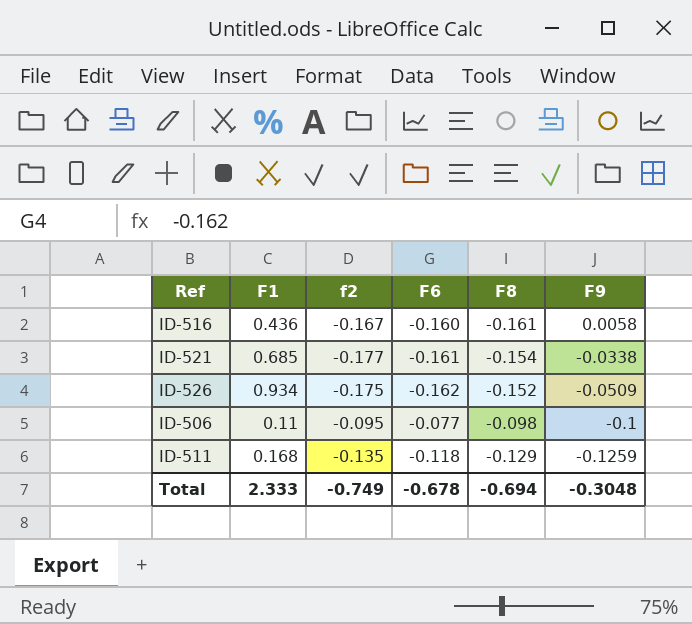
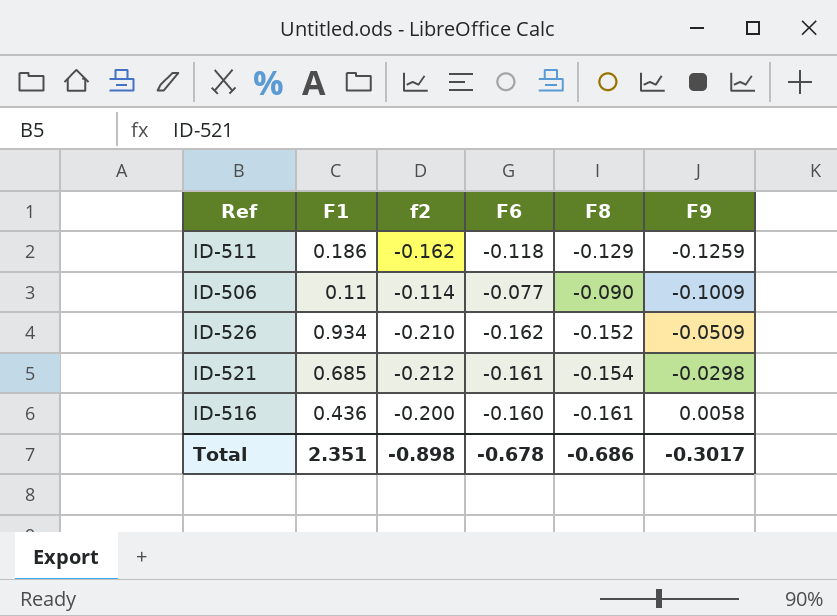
row order: F9 descending -> F9 ascending
ID-511 | F1: 0.168 -> 0.186
ID-511 | f2: -0.135 -> -0.162
ID-506 | f2: -0.095 -> -0.114
ID-506 | F8: -0.098 -> -0.090
ID-506 | F9: -0.1 -> -0.1009
ID-526 | f2: -0.175 -> -0.210
ID-521 | f2: -0.177 -> -0.212
ID-521 | F9: -0.0338 -> -0.0298
ID-516 | f2: -0.167 -> -0.200
Total | F1: 2.333 -> 2.351
Total | f2: -0.749 -> -0.898
Total | F8: -0.694 -> -0.686
Total | F9: -0.3048 -> -0.3017

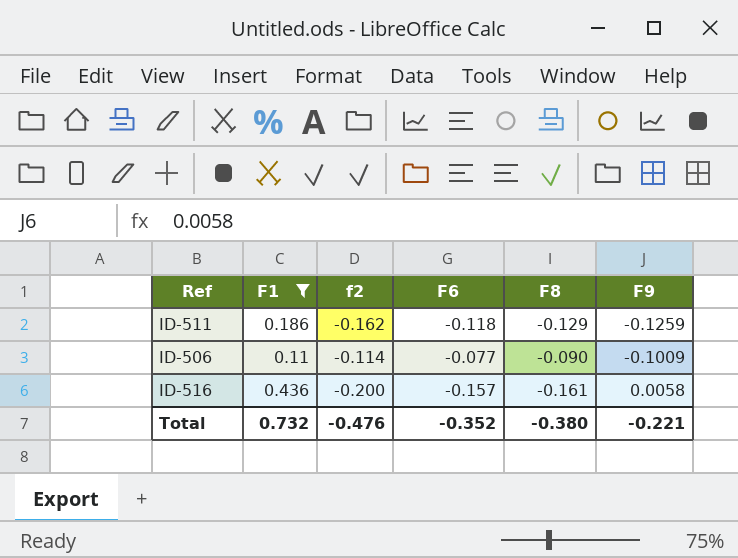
filter: none -> F1 <= 0.436
ID-516 | F6: -0.160 -> -0.157
Total | F1: 2.351 -> 0.732
Total | f2: -0.898 -> -0.476
Total | F6: -0.678 -> -0.352
Total | F8: -0.686 -> -0.380
Total | F9: -0.3017 -> -0.221

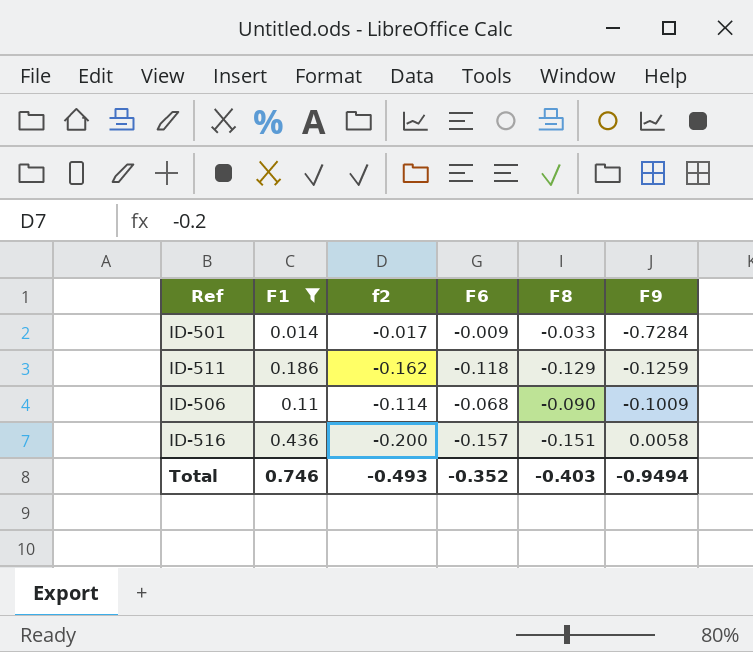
row ID-501: none -> 0.014 | -0.017 | -0.009 | -0.033 | -0.7284
ID-506 | F6: -0.077 -> -0.068
ID-516 | F8: -0.161 -> -0.151
Total | F1: 0.732 -> 0.746
Total | f2: -0.476 -> -0.493
Total | F8: -0.380 -> -0.403
Total | F9: -0.221 -> -0.9494

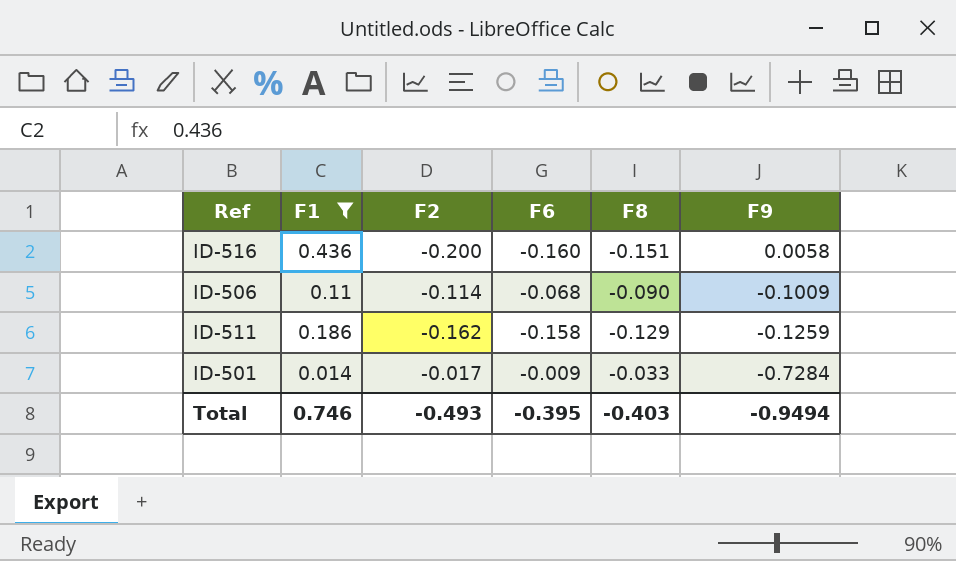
row order: F9 ascending -> F9 descending
column name: f2 -> F2
ID-516 | F6: -0.157 -> -0.160
ID-511 | F6: -0.118 -> -0.158
Total | F6: -0.352 -> -0.395

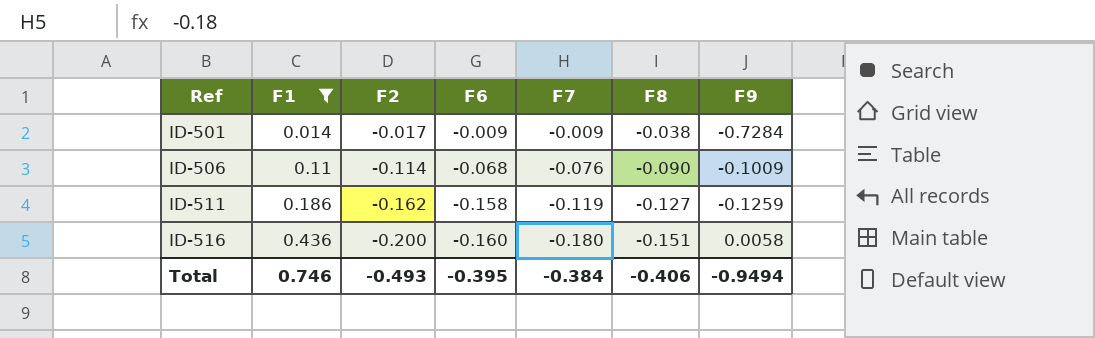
row order: F9 descending -> Ref ascending
column F7 | position: none -> 5
ID-501 | F8: -0.033 -> -0.038
ID-511 | F8: -0.129 -> -0.127
Total | F8: -0.403 -> -0.406

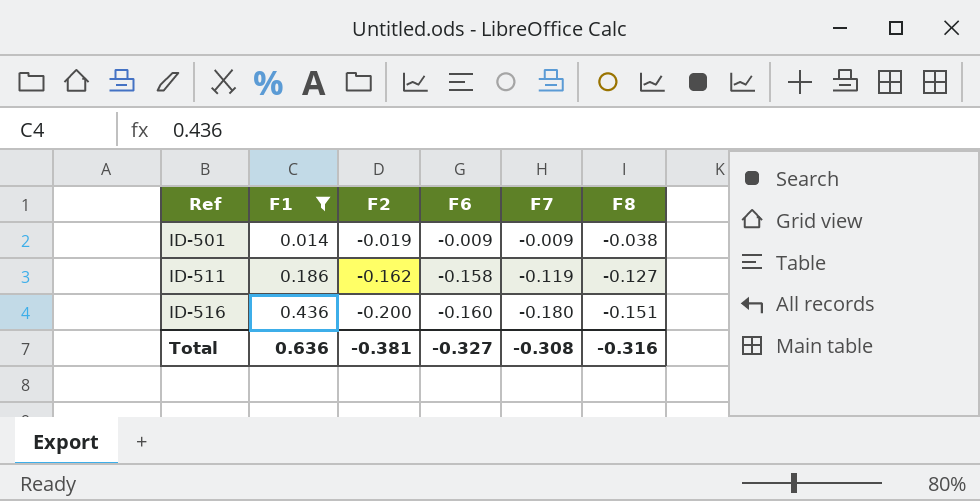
column F9 | position: 7 -> none
row ID-506: 0.11 | -0.114 | -0.068 | -0.076 | -0.090 | -0.1009 -> none
ID-501 | F2: -0.017 -> -0.019
Total | F1: 0.746 -> 0.636
Total | F2: -0.493 -> -0.381
Total | F6: -0.395 -> -0.327
Total | F7: -0.384 -> -0.308
Total | F8: -0.406 -> -0.316

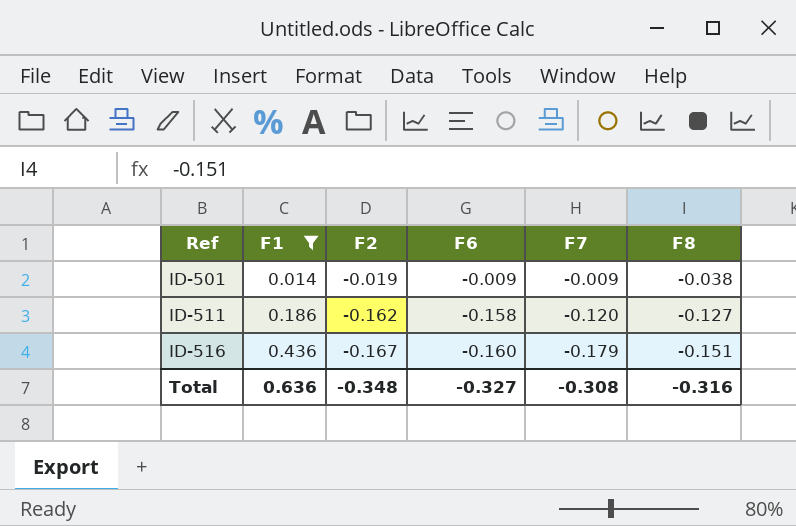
ID-511 | F7: -0.119 -> -0.120
ID-516 | F2: -0.200 -> -0.167
ID-516 | F7: -0.180 -> -0.179
Total | F2: -0.381 -> -0.348

